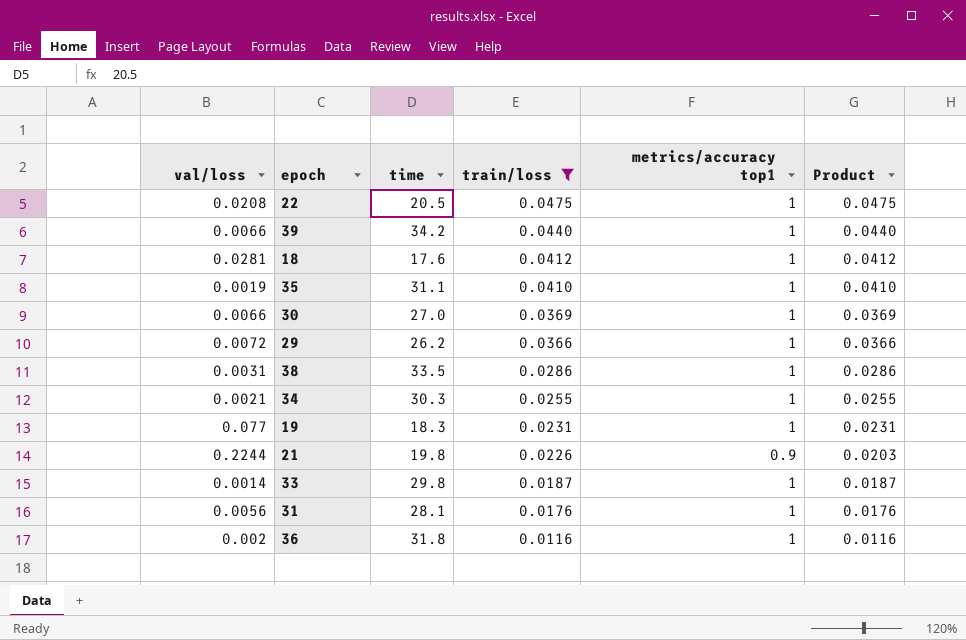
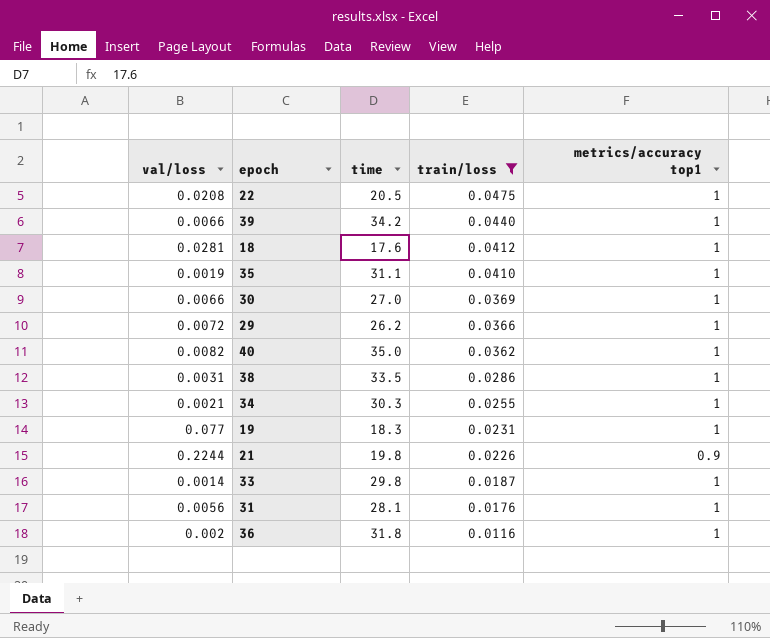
column Product | formula: [train/loss] * [metrics/accuracy top1] -> none
row 40: none -> 0.0082 | 35.0 | 0.0362 | 1

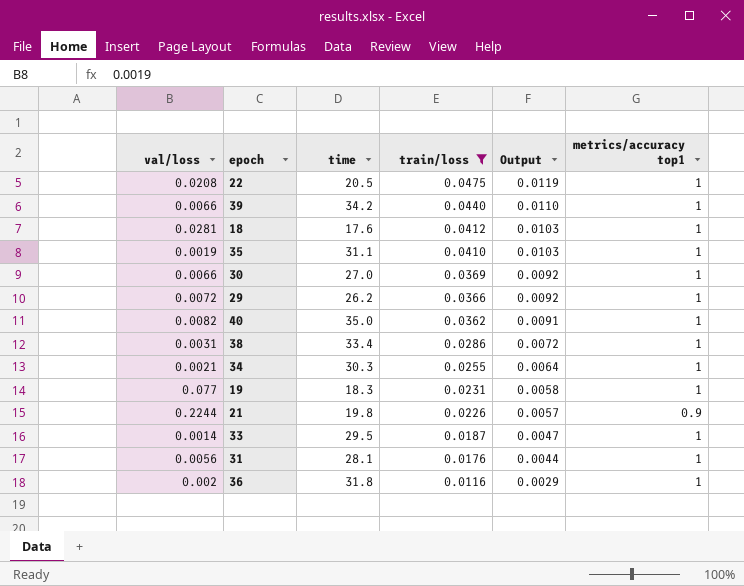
column Output | formula: none -> [train/loss] * 0.25
38 | time: 33.5 -> 33.4
33 | time: 29.8 -> 29.5

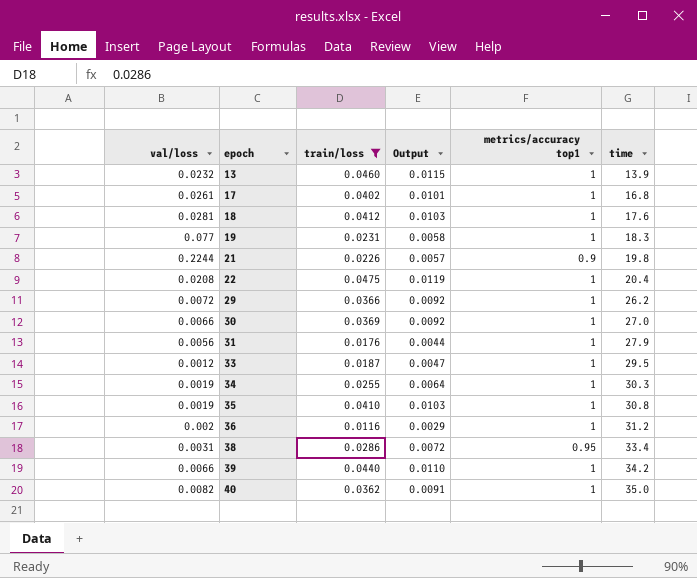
row order: train/loss descending -> epoch ascending
column time | position: 3 -> 6
row 13: none -> 0.0232 | 0.0460 | 0.0115 | 1 | 13.9
row 17: none -> 0.0261 | 0.0402 | 0.0101 | 1 | 16.8
22 | time: 20.5 -> 20.4
31 | time: 28.1 -> 27.9
33 | val/loss: 0.0014 -> 0.0012
34 | val/loss: 0.0021 -> 0.0019
35 | time: 31.1 -> 30.8
36 | time: 31.8 -> 31.2
38 | metrics/accuracy top1: 1 -> 0.95

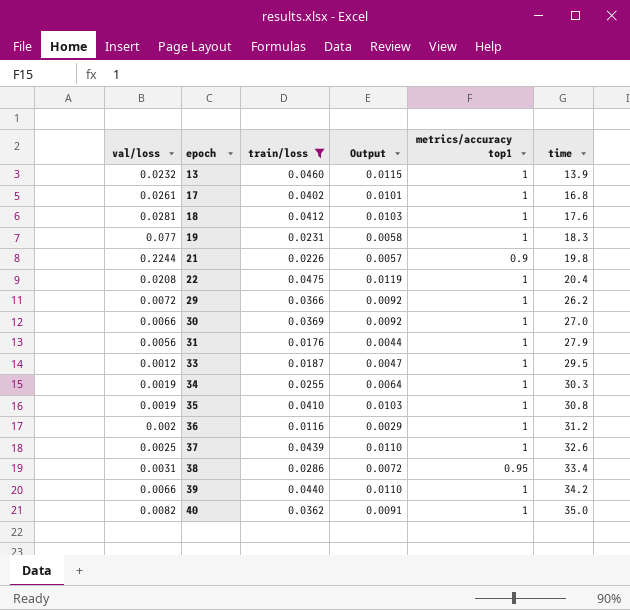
row 37: none -> 0.0025 | 0.0439 | 0.0110 | 1 | 32.6

